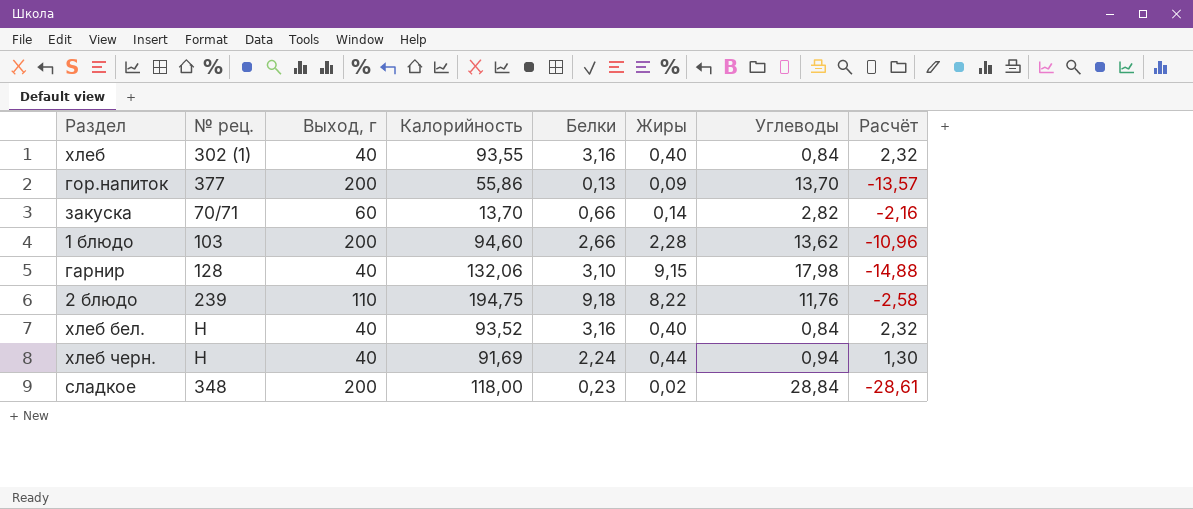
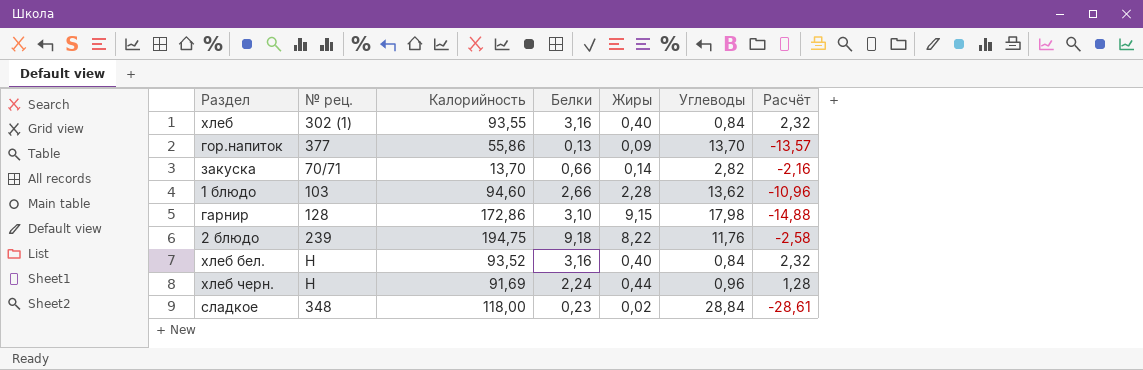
column Выход, г | position: 3 -> none
гарнир | Калорийность: 132,06 -> 172,86
хлеб черн. | Углеводы: 0,94 -> 0,96
хлеб черн. | Расчёт: 1,30 -> 1,28

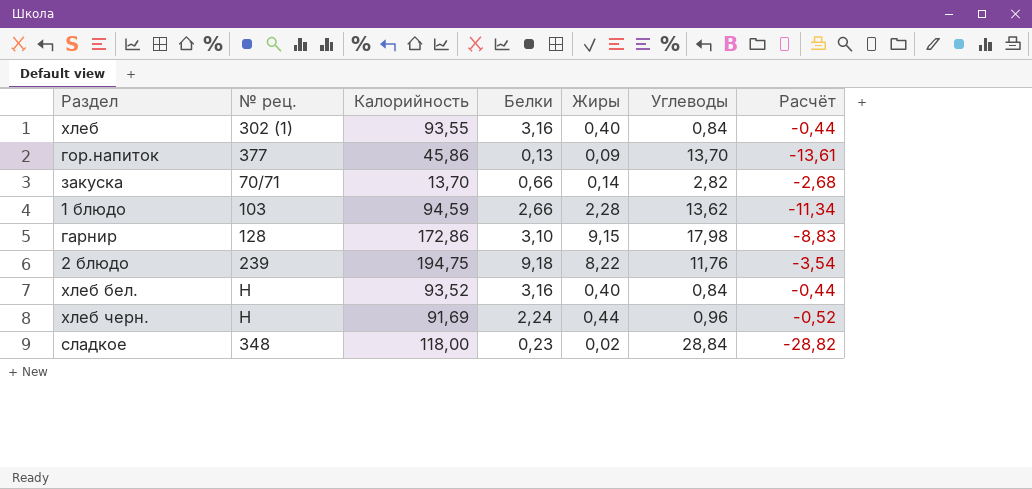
column Расчёт | formula: [Белки] - [Углеводы] -> [Жиры] - [Углеводы]
гор.напиток | Калорийность: 55,86 -> 45,86
1 блюдо | Калорийность: 94,60 -> 94,59

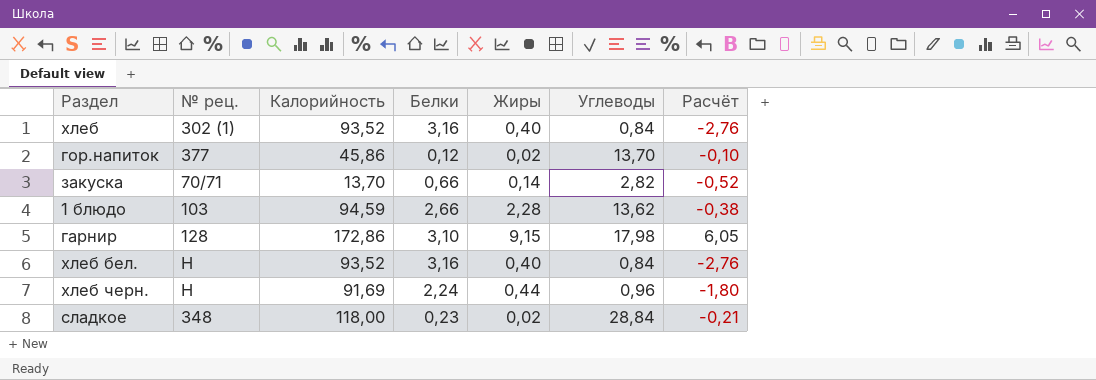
column Расчёт | formula: [Жиры] - [Углеводы] -> [Жиры] - [Белки]
row 2 блюдо: 239 | 194,75 | 9,18 | 8,22 | 11,76 | -3,54 -> none
хлеб | Калорийность: 93,55 -> 93,52
гор.напиток | Белки: 0,13 -> 0,12
гор.напиток | Жиры: 0,09 -> 0,02

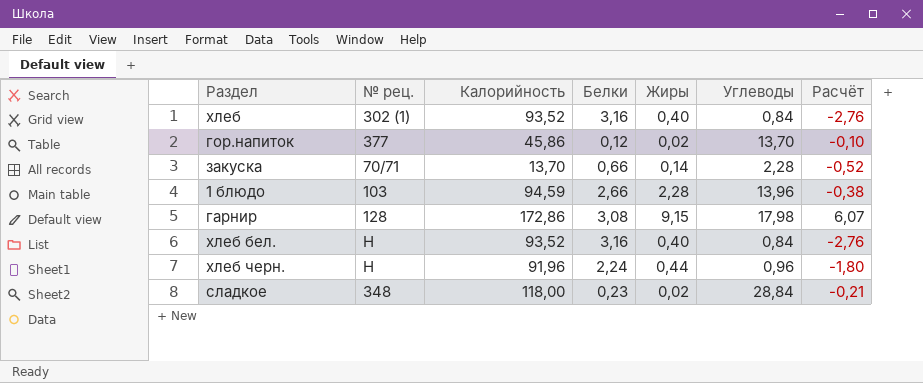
закуска | Углеводы: 2,82 -> 2,28
1 блюдо | Углеводы: 13,62 -> 13,96
гарнир | Белки: 3,10 -> 3,08
гарнир | Расчёт: 6,05 -> 6,07
хлеб черн. | Калорийность: 91,69 -> 91,96

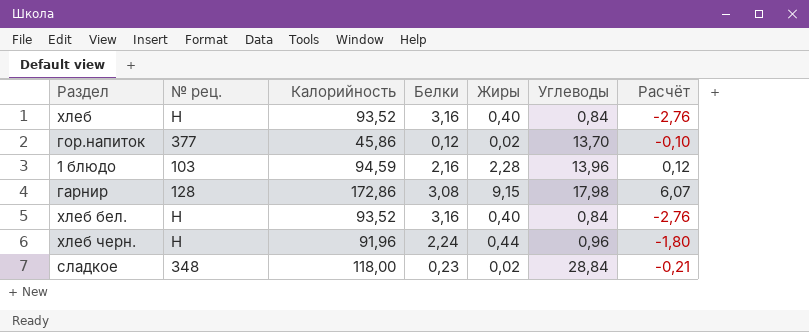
row закуска: 70/71 | 13,70 | 0,66 | 0,14 | 2,28 | -0,52 -> none
хлеб | № рец.: 302 (1) -> Н
1 блюдо | Белки: 2,66 -> 2,16
1 блюдо | Расчёт: -0,38 -> 0,12

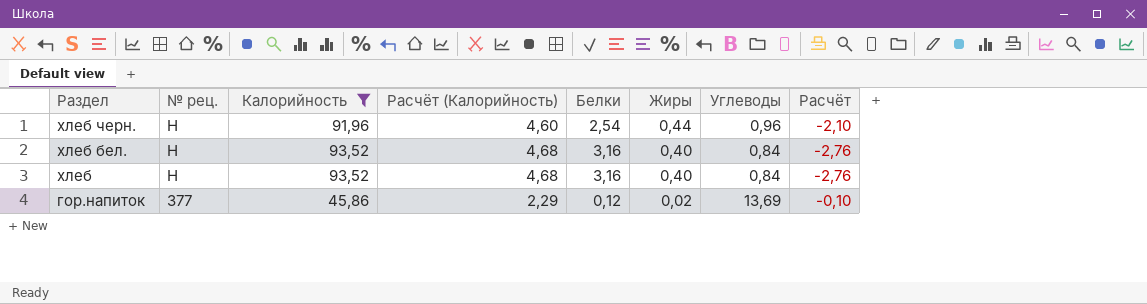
filter: none -> Калорийность <= 93,52
row order: none -> Раздел descending
column Расчёт (Калорийность) | formula: none -> [Калорийность] * 0,05
хлеб черн. | Белки: 2,24 -> 2,54
хлеб черн. | Расчёт: -1,80 -> -2,10
гор.напиток | Углеводы: 13,70 -> 13,69

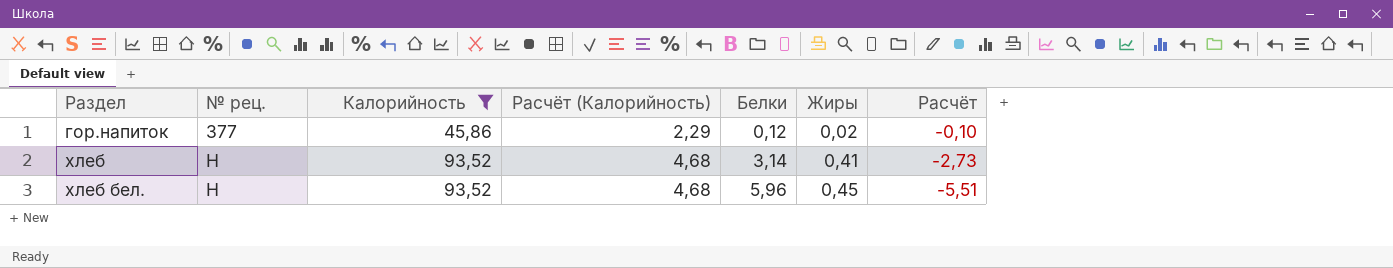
row order: Раздел descending -> Раздел ascending
column Углеводы | position: 7 -> none
row хлеб черн.: Н | 91,96 | 4,60 | 2,54 | 0,44 | 0,96 | -2,10 -> none
хлеб | Белки: 3,16 -> 3,14
хлеб | Жиры: 0,40 -> 0,41
хлеб | Расчёт: -2,76 -> -2,73
хлеб бел. | Белки: 3,16 -> 5,96
хлеб бел. | Жиры: 0,40 -> 0,45
хлеб бел. | Расчёт: -2,76 -> -5,51

